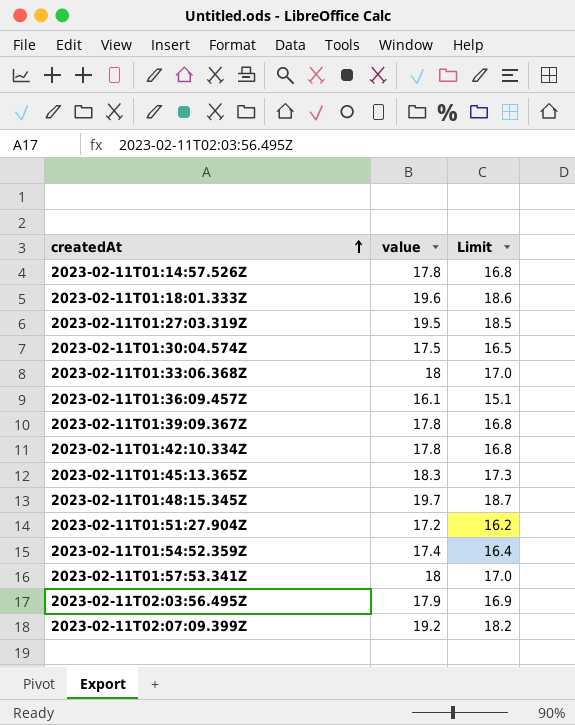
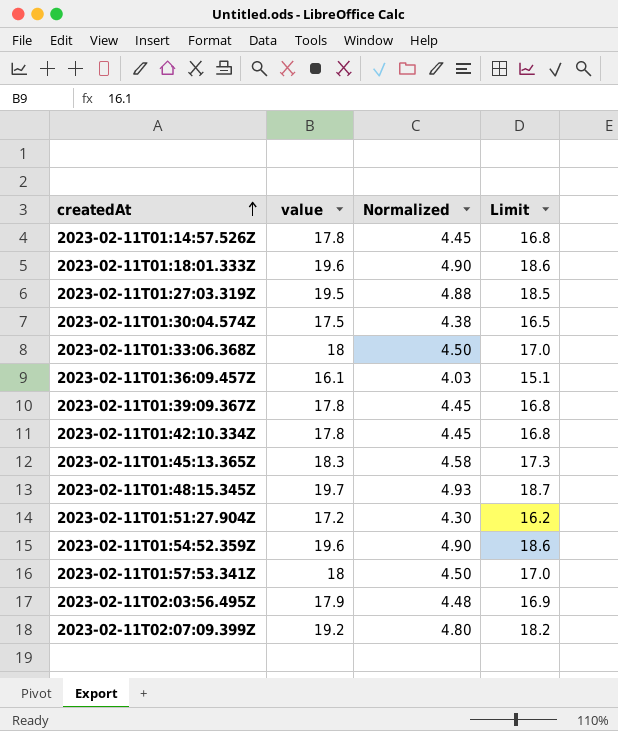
column Normalized | formula: none -> [value] * 0.25
2023-02-11T01:54:52.359Z | value: 17.4 -> 19.6
2023-02-11T01:54:52.359Z | Limit: 16.4 -> 18.6

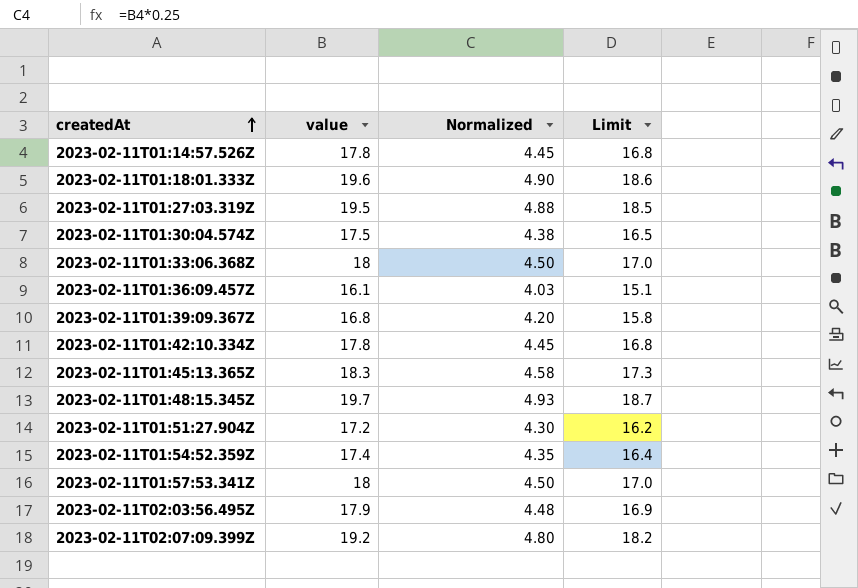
2023-02-11T01:39:09.367Z | value: 17.8 -> 16.8
2023-02-11T01:39:09.367Z | Normalized: 4.45 -> 4.20
2023-02-11T01:39:09.367Z | Limit: 16.8 -> 15.8
2023-02-11T01:54:52.359Z | value: 19.6 -> 17.4
2023-02-11T01:54:52.359Z | Normalized: 4.90 -> 4.35
2023-02-11T01:54:52.359Z | Limit: 18.6 -> 16.4

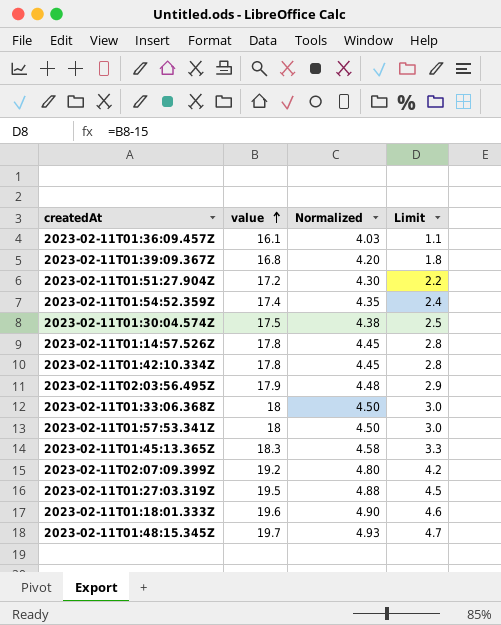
row order: createdAt ascending -> value ascending
column Limit | formula: [value] - 1 -> [value] - 15

